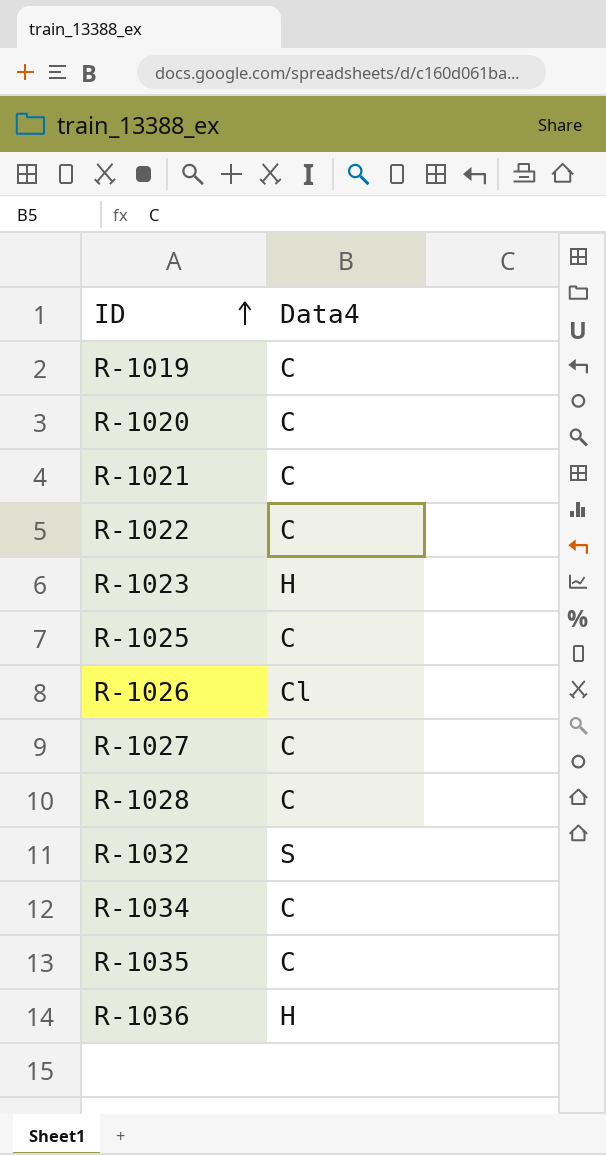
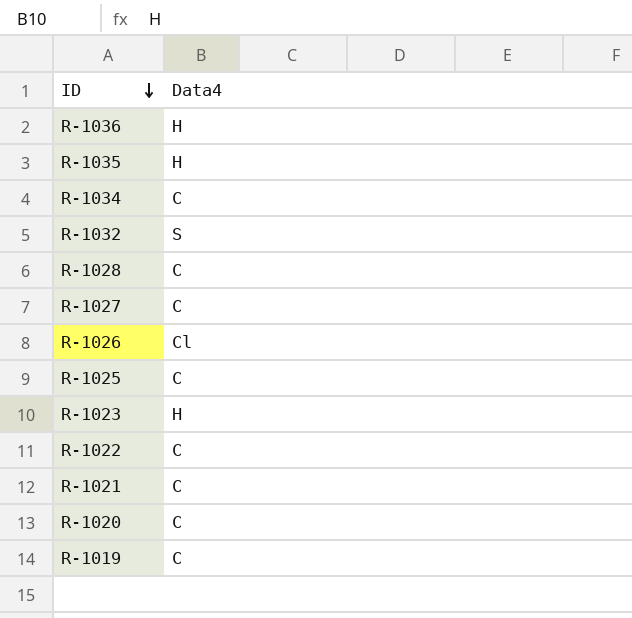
row order: ID ascending -> ID descending
R-1035 | Data4: C -> H

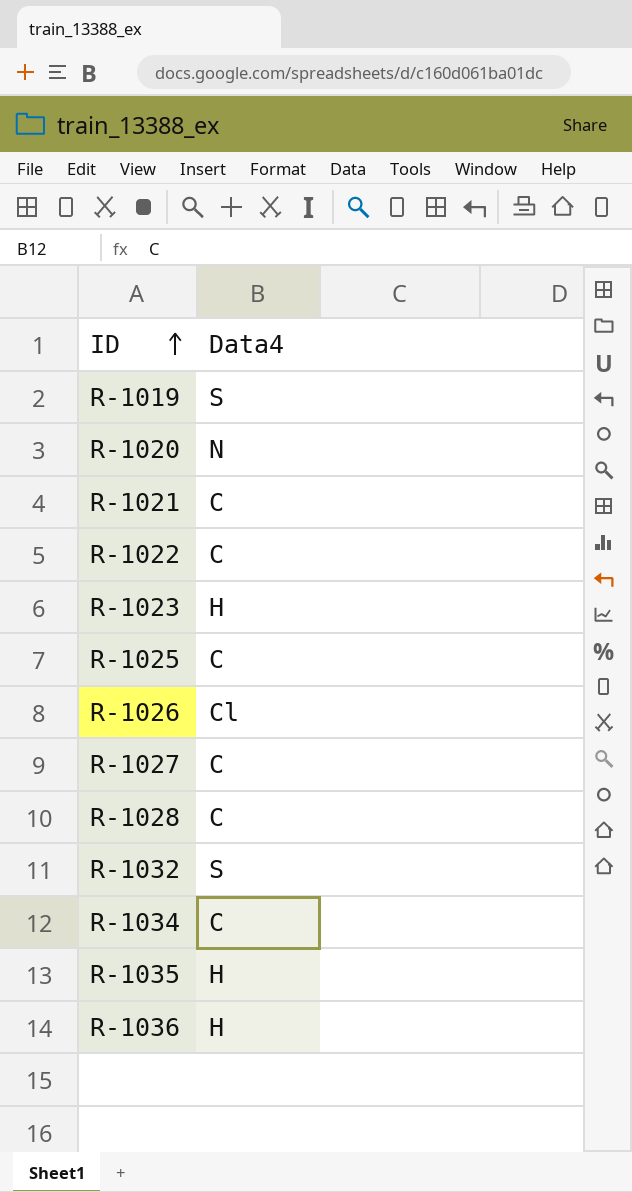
row order: ID descending -> ID ascending
R-1019 | Data4: C -> S
R-1020 | Data4: C -> N

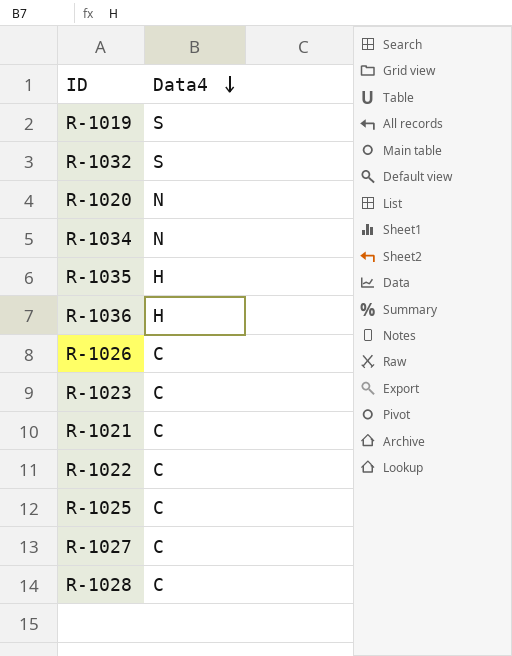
row order: ID ascending -> Data4 descending
R-1034 | Data4: C -> N
R-1026 | Data4: Cl -> C
R-1023 | Data4: H -> C

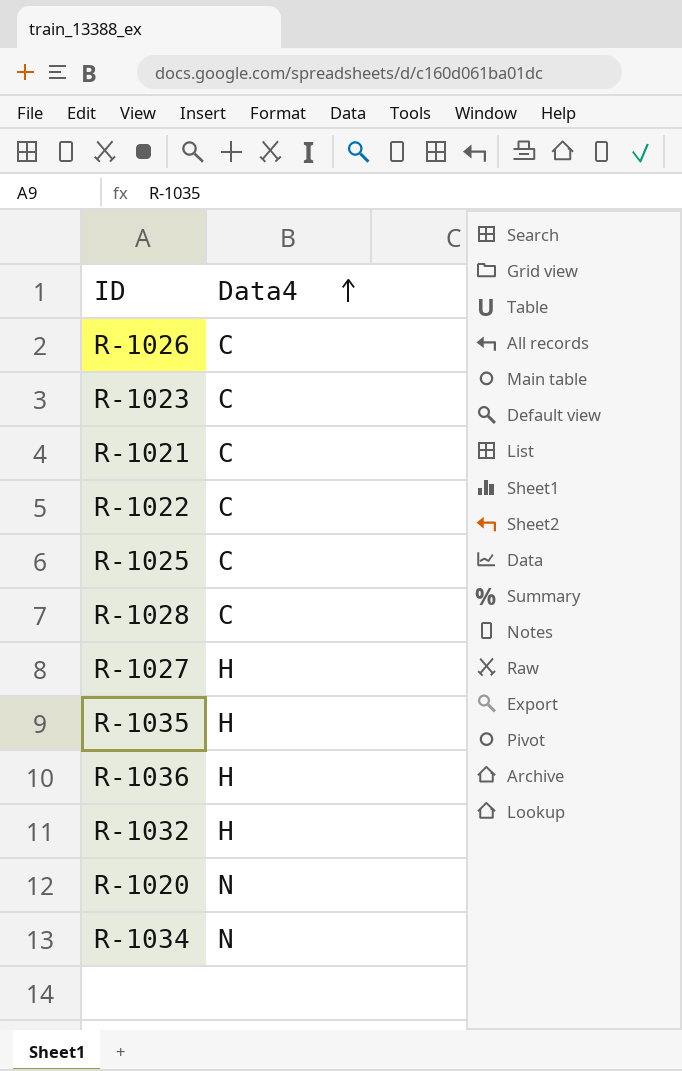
row order: Data4 descending -> Data4 ascending
row R-1019: S -> none
R-1027 | Data4: C -> H
R-1032 | Data4: S -> H

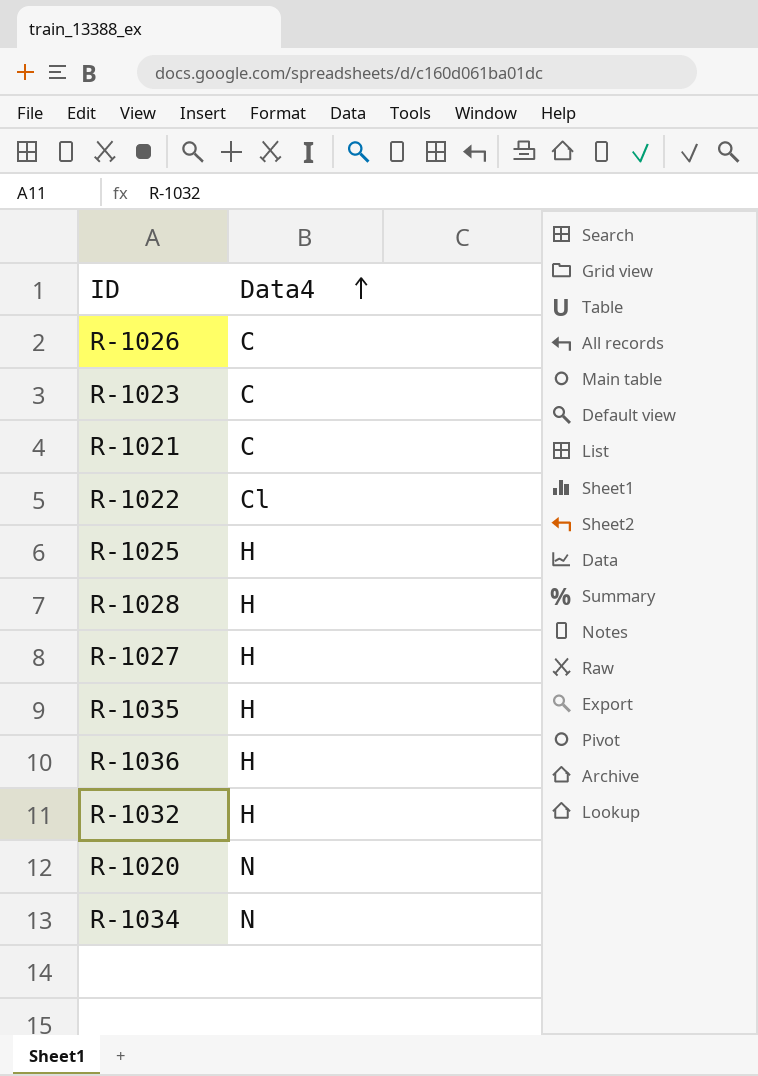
R-1022 | Data4: C -> Cl
R-1025 | Data4: C -> H
R-1028 | Data4: C -> H

